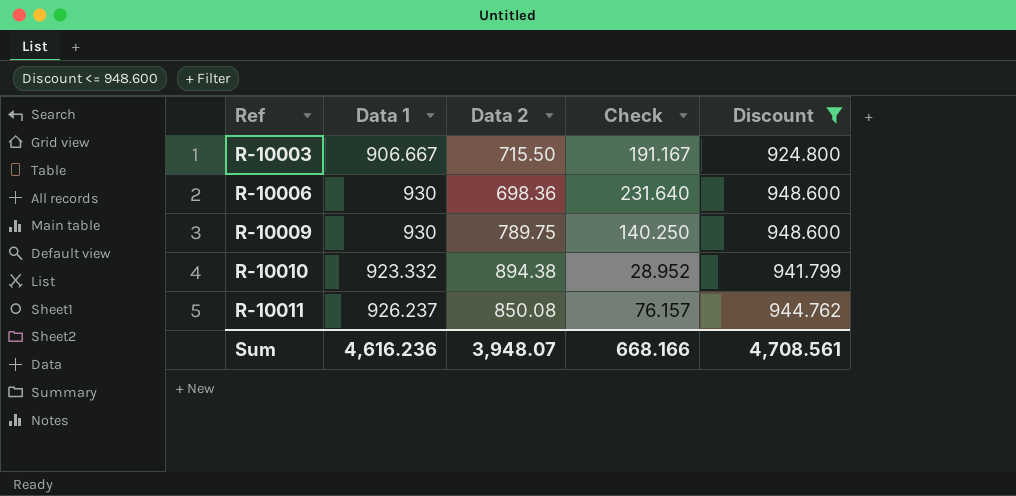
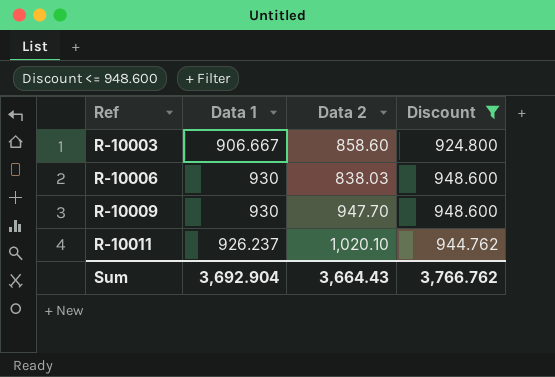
column Check | formula: [Data 1] - [Data 2] -> none
row R-10010: 923.332 | 894.38 | 28.952 | 941.799 -> none
R-10003 | Data 2: 715.50 -> 858.60
R-10006 | Data 2: 698.36 -> 838.03
R-10009 | Data 2: 789.75 -> 947.70
R-10011 | Data 2: 850.08 -> 1,020.10
Sum | Data 1: 4,616.236 -> 3,692.904
Sum | Data 2: 3,948.07 -> 3,664.43
Sum | Discount: 4,708.561 -> 3,766.762

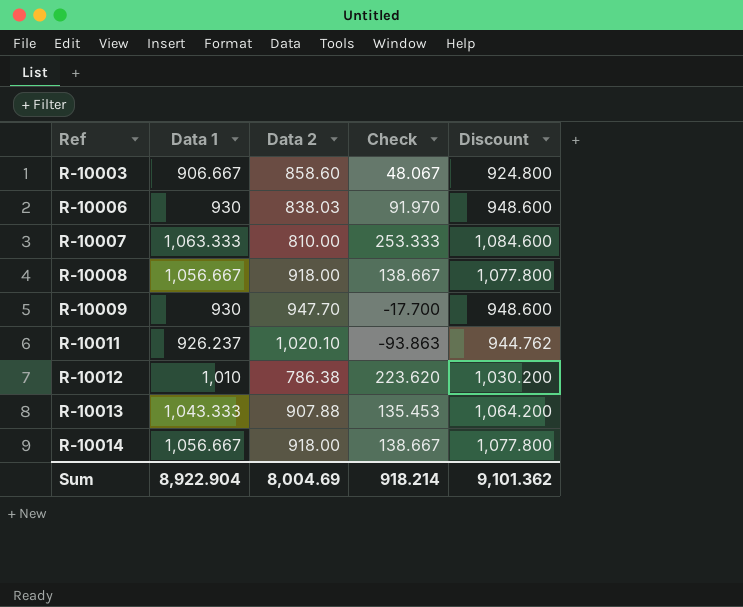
filter: Discount <= 948.600 -> none
column Check | formula: none -> [Data 1] - [Data 2]
Sum | Data 1: 3,692.904 -> 8,922.904
Sum | Data 2: 3,664.43 -> 8,004.69
Sum | Discount: 3,766.762 -> 9,101.362

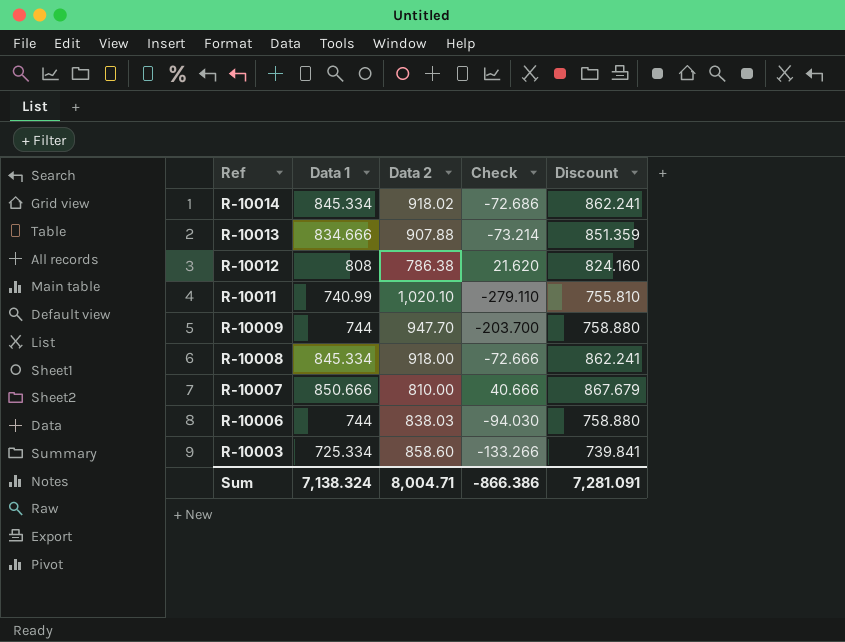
row order: Ref ascending -> Ref descending
R-10014 | Data 1: 1,056.667 -> 845.334
R-10014 | Data 2: 918.00 -> 918.02
R-10014 | Check: 138.667 -> -72.686
R-10014 | Discount: 1,077.800 -> 862.241
R-10013 | Data 1: 1,043.333 -> 834.666
R-10013 | Check: 135.453 -> -73.214
R-10013 | Discount: 1,064.200 -> 851.359
R-10012 | Data 1: 1,010 -> 808
R-10012 | Check: 223.620 -> 21.620
R-10012 | Discount: 1,030.200 -> 824.160
R-10011 | Data 1: 926.237 -> 740.99
R-10011 | Check: -93.863 -> -279.110
R-10011 | Discount: 944.762 -> 755.810
R-10009 | Data 1: 930 -> 744
R-10009 | Check: -17.700 -> -203.700
R-10009 | Discount: 948.600 -> 758.880
R-10008 | Data 1: 1,056.667 -> 845.334
R-10008 | Check: 138.667 -> -72.666
R-10008 | Discount: 1,077.800 -> 862.241
R-10007 | Data 1: 1,063.333 -> 850.666
R-10007 | Check: 253.333 -> 40.666
R-10007 | Discount: 1,084.600 -> 867.679
R-10006 | Data 1: 930 -> 744
R-10006 | Check: 91.970 -> -94.030
R-10006 | Discount: 948.600 -> 758.880
R-10003 | Data 1: 906.667 -> 725.334
R-10003 | Check: 48.067 -> -133.266
R-10003 | Discount: 924.800 -> 739.841
Sum | Data 1: 8,922.904 -> 7,138.324
Sum | Data 2: 8,004.69 -> 8,004.71
Sum | Check: 918.214 -> -866.386
Sum | Discount: 9,101.362 -> 7,281.091

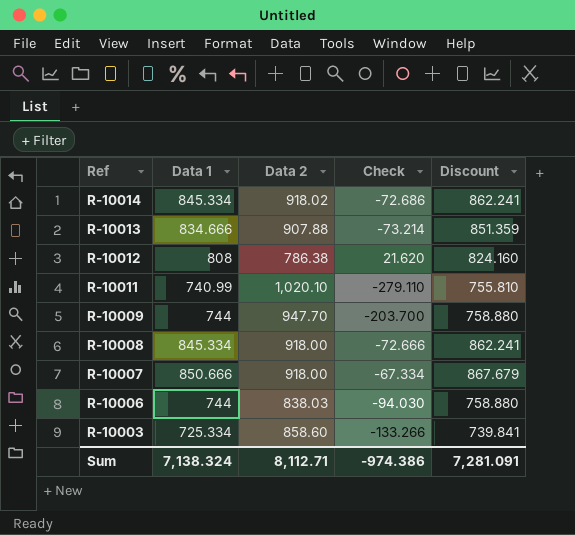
R-10007 | Data 2: 810.00 -> 918.00
R-10007 | Check: 40.666 -> -67.334
Sum | Data 2: 8,004.71 -> 8,112.71
Sum | Check: -866.386 -> -974.386

